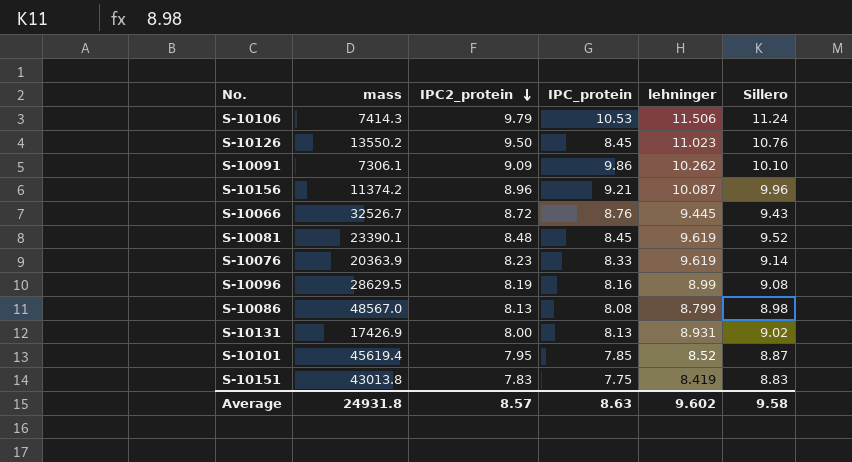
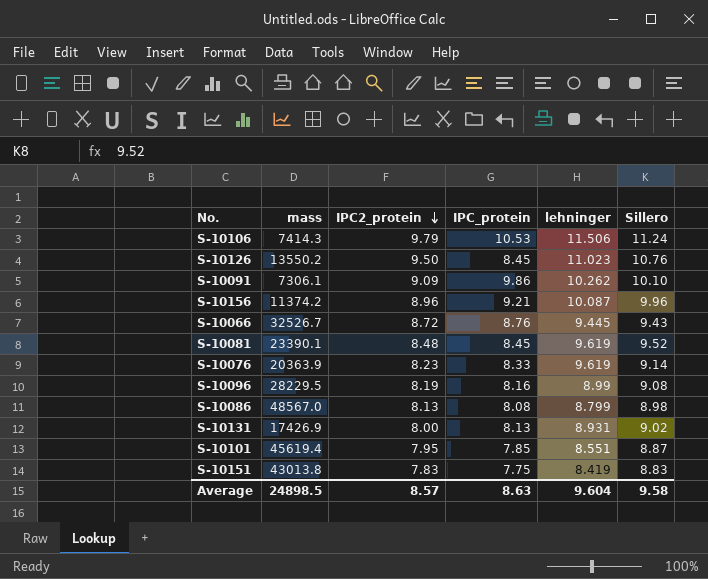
S-10096 | mass: 28629.5 -> 28229.5
S-10101 | lehninger: 8.52 -> 8.551
Average | mass: 24931.8 -> 24898.5
Average | lehninger: 9.602 -> 9.604

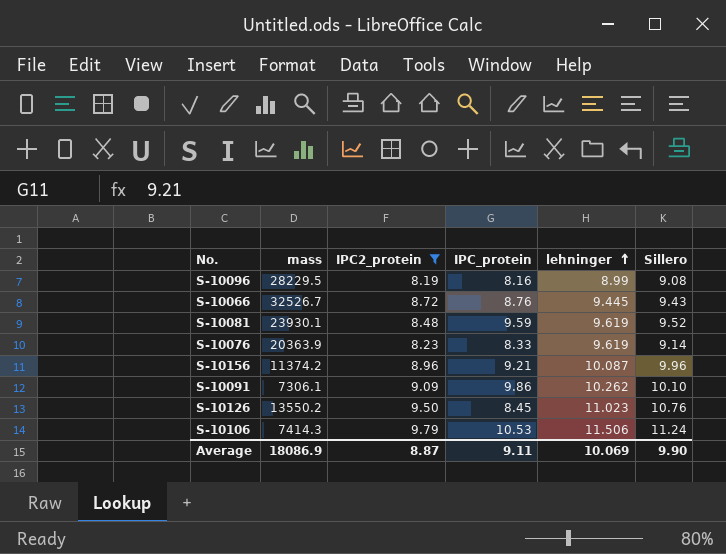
filter: none -> IPC2_protein >= 8.19
row order: IPC2_protein descending -> lehninger ascending
S-10081 | mass: 23390.1 -> 23930.1
S-10081 | IPC_protein: 8.45 -> 9.59
Average | mass: 24898.5 -> 18086.9
Average | IPC2_protein: 8.57 -> 8.87
Average | IPC_protein: 8.63 -> 9.11
Average | lehninger: 9.604 -> 10.069
Average | Sillero: 9.58 -> 9.90

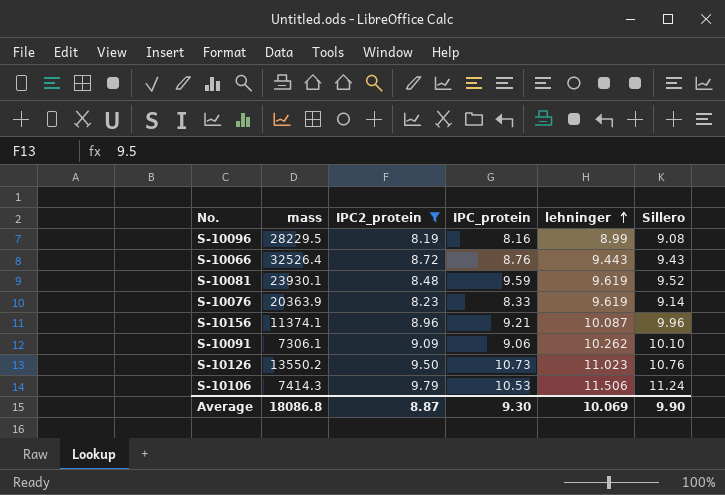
S-10066 | mass: 32526.7 -> 32526.4
S-10066 | lehninger: 9.445 -> 9.443
S-10156 | mass: 11374.2 -> 11374.1
S-10091 | IPC_protein: 9.86 -> 9.06
S-10126 | IPC_protein: 8.45 -> 10.73
Average | mass: 18086.9 -> 18086.8
Average | IPC_protein: 9.11 -> 9.30

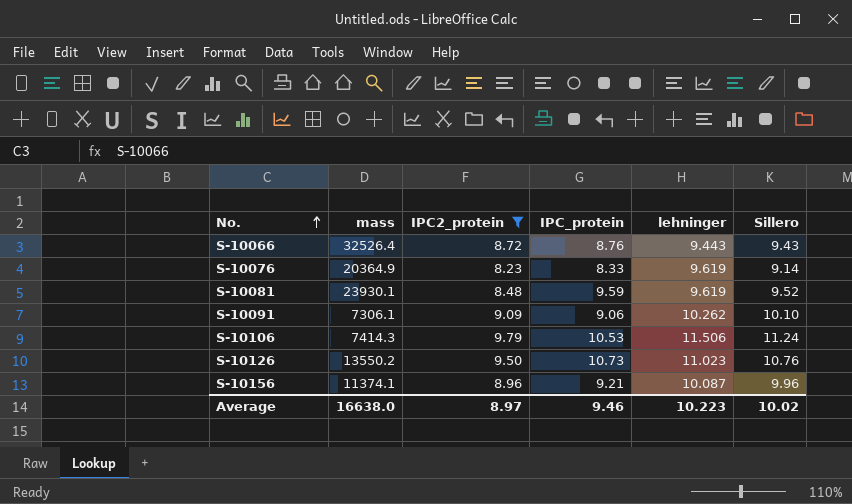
row order: lehninger ascending -> No. ascending
row S-10096: 28229.5 | 8.19 | 8.16 | 8.99 | 9.08 -> none
S-10076 | mass: 20363.9 -> 20364.9
Average | mass: 18086.8 -> 16638.0
Average | IPC2_protein: 8.87 -> 8.97
Average | IPC_protein: 9.30 -> 9.46
Average | lehninger: 10.069 -> 10.223
Average | Sillero: 9.90 -> 10.02

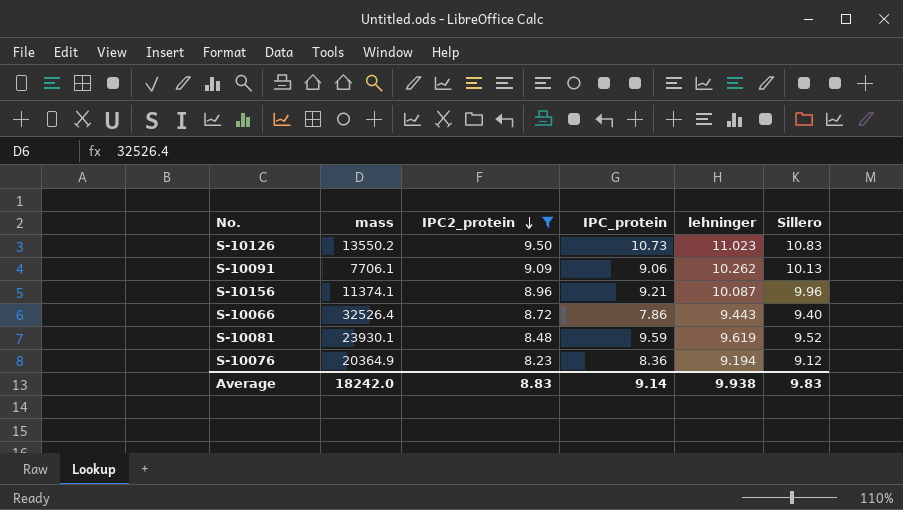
row order: No. ascending -> IPC2_protein descending
row S-10106: 7414.3 | 9.79 | 10.53 | 11.506 | 11.24 -> none
S-10126 | Sillero: 10.76 -> 10.83
S-10091 | mass: 7306.1 -> 7706.1
S-10091 | Sillero: 10.10 -> 10.13
S-10066 | IPC_protein: 8.76 -> 7.86
S-10066 | Sillero: 9.43 -> 9.40
S-10076 | IPC_protein: 8.33 -> 8.36
S-10076 | lehninger: 9.619 -> 9.194
S-10076 | Sillero: 9.14 -> 9.12
Average | mass: 16638.0 -> 18242.0
Average | IPC2_protein: 8.97 -> 8.83
Average | IPC_protein: 9.46 -> 9.14
Average | lehninger: 10.223 -> 9.938
Average | Sillero: 10.02 -> 9.83

